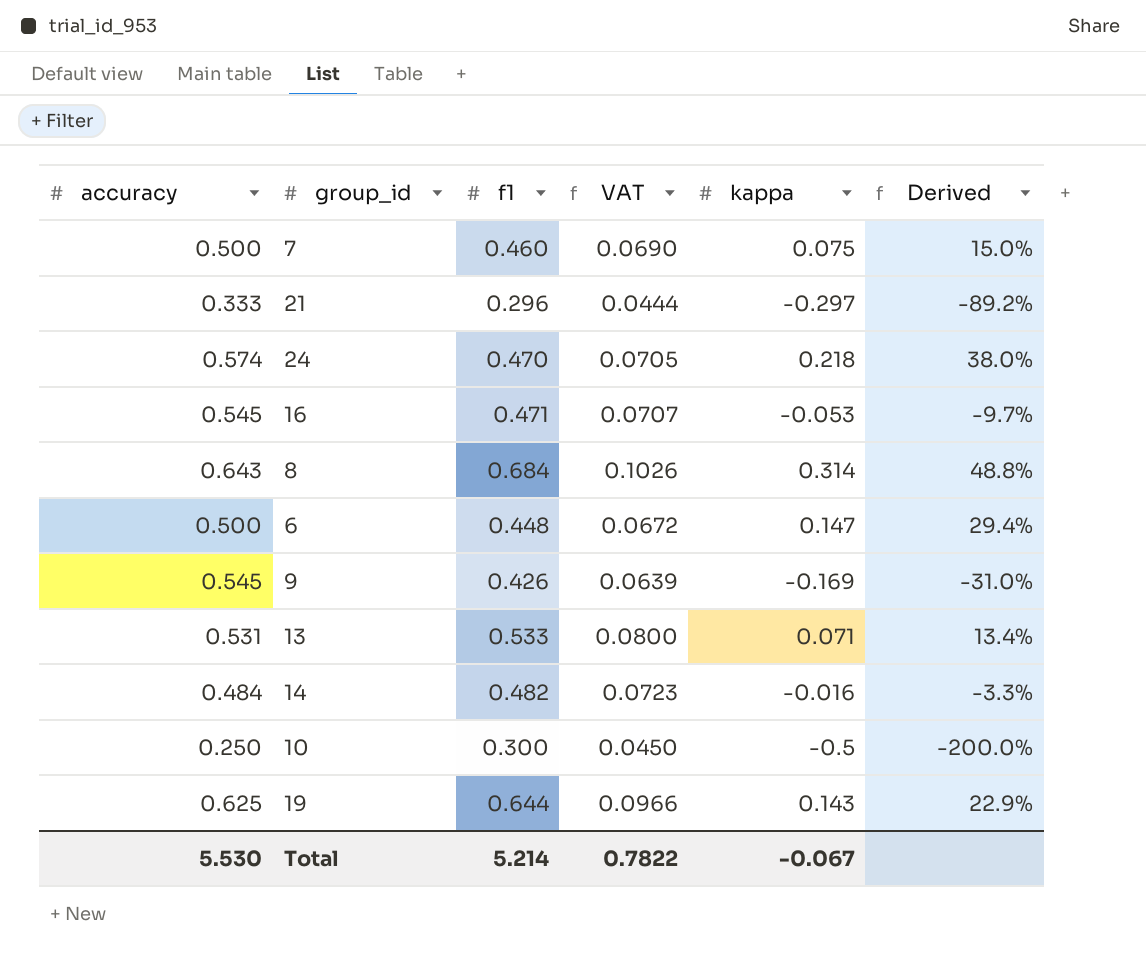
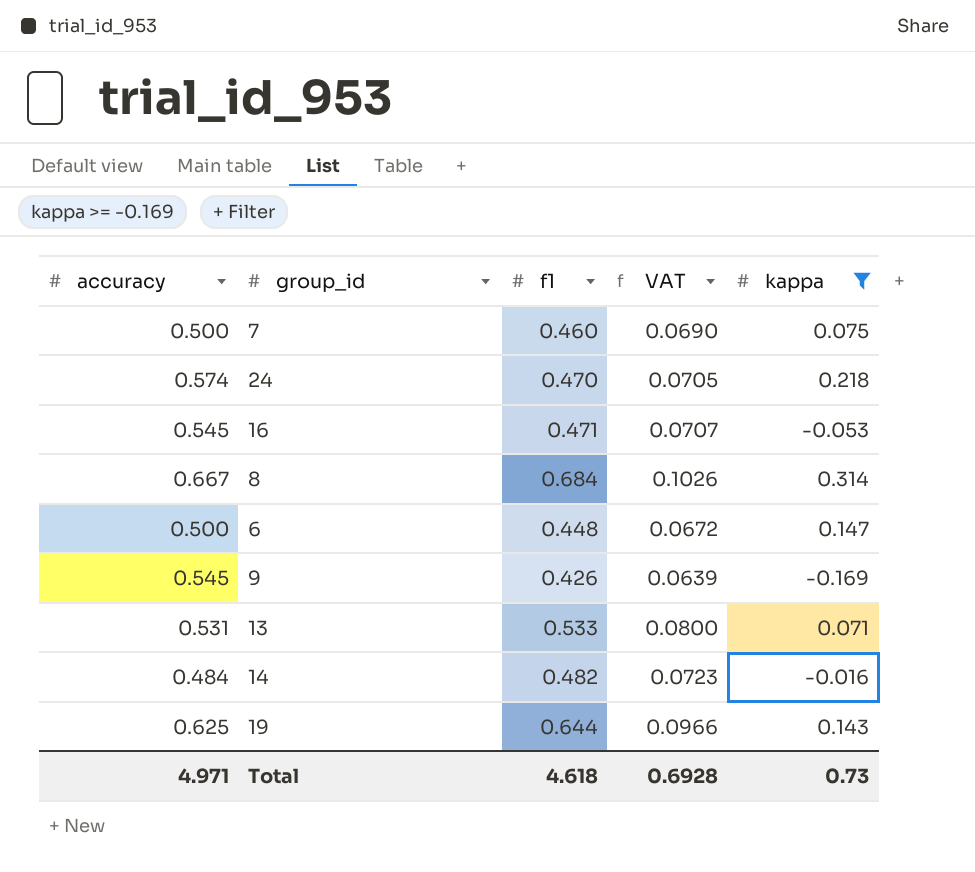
filter: none -> kappa >= -0.169
column Derived | formula: [kappa] / [accuracy] -> none
8 | accuracy: 0.643 -> 0.667
Total | accuracy: 5.530 -> 4.971
Total | f1: 5.214 -> 4.618
Total | VAT: 0.7822 -> 0.6928
Total | kappa: -0.067 -> 0.73

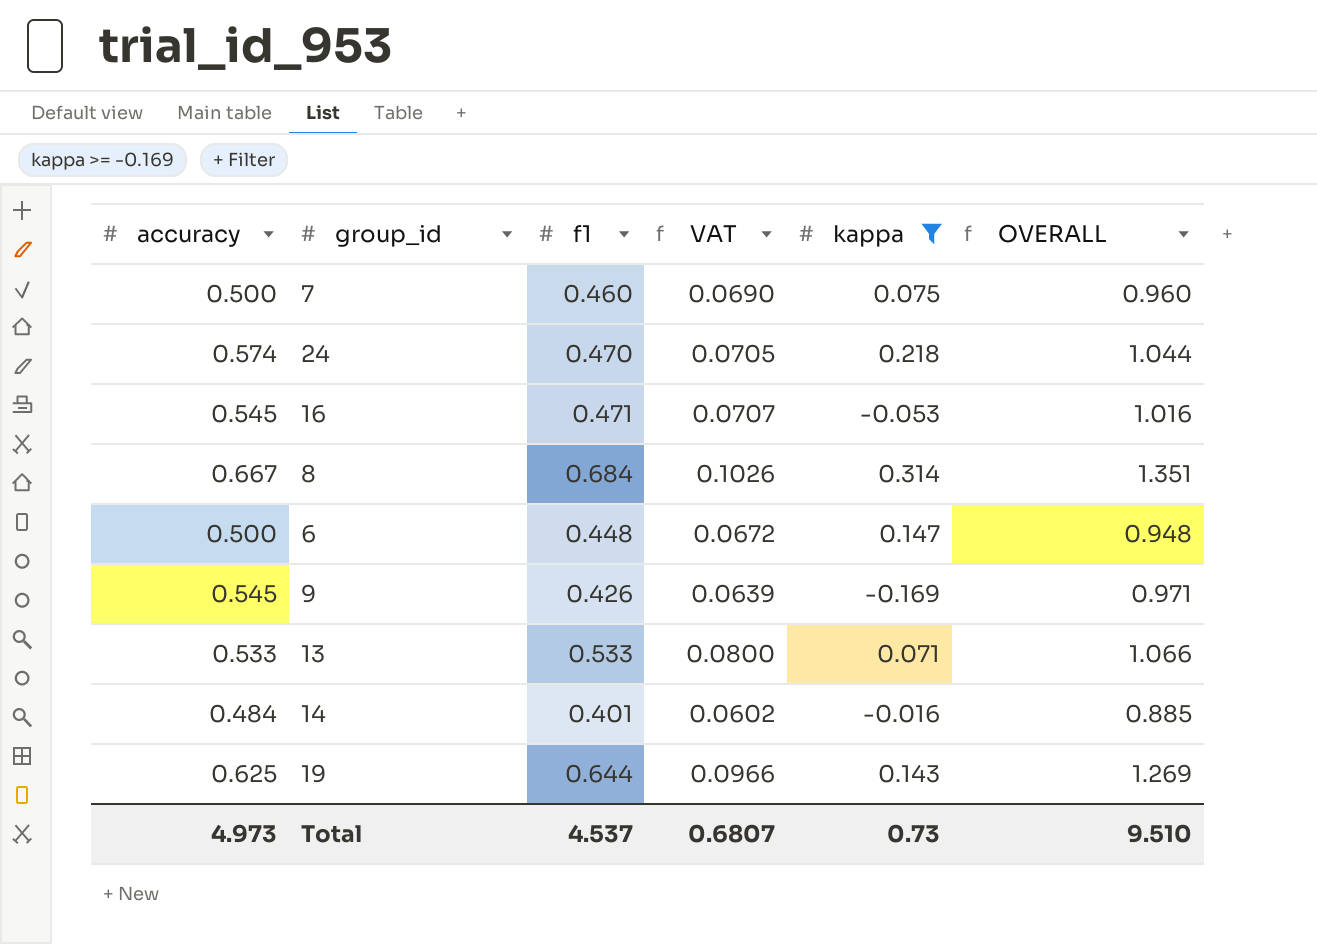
column OVERALL | formula: none -> [accuracy] + [f1]
13 | accuracy: 0.531 -> 0.533
14 | f1: 0.482 -> 0.401
14 | VAT: 0.0723 -> 0.0602
Total | accuracy: 4.971 -> 4.973
Total | f1: 4.618 -> 4.537
Total | VAT: 0.6928 -> 0.6807

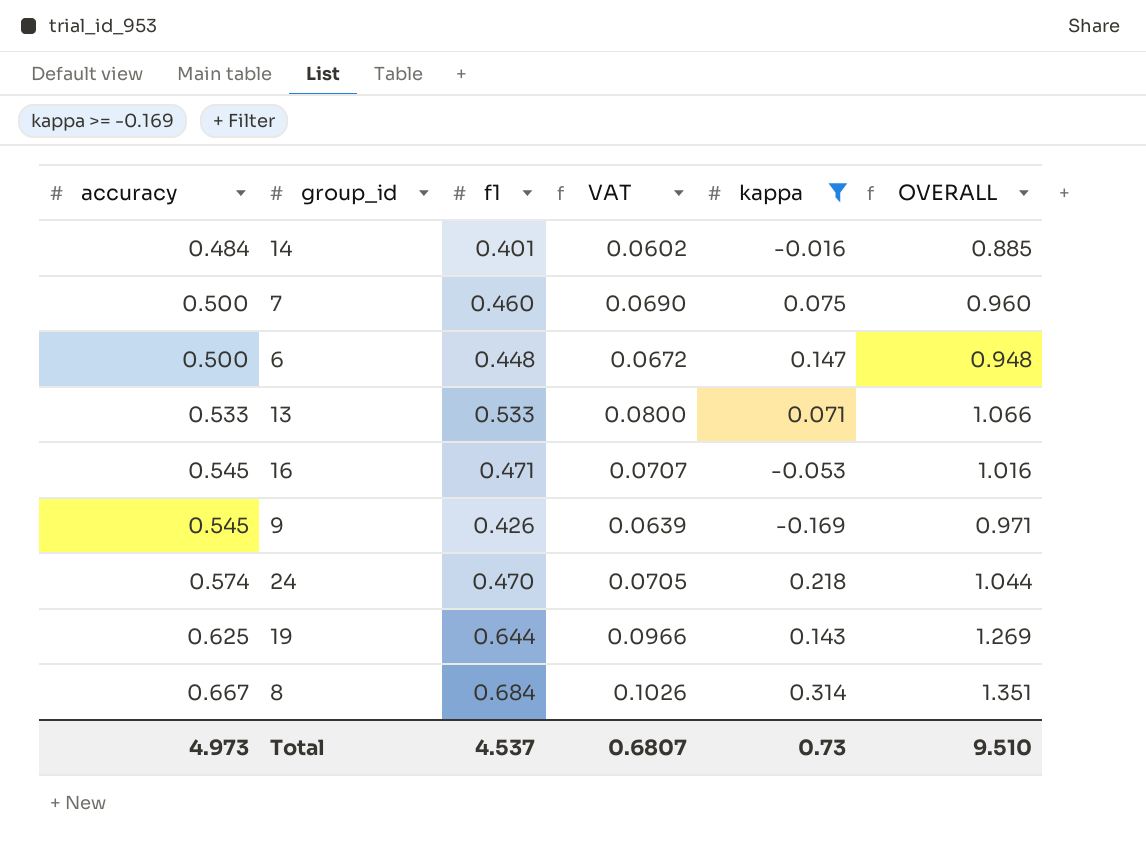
row order: none -> accuracy ascending

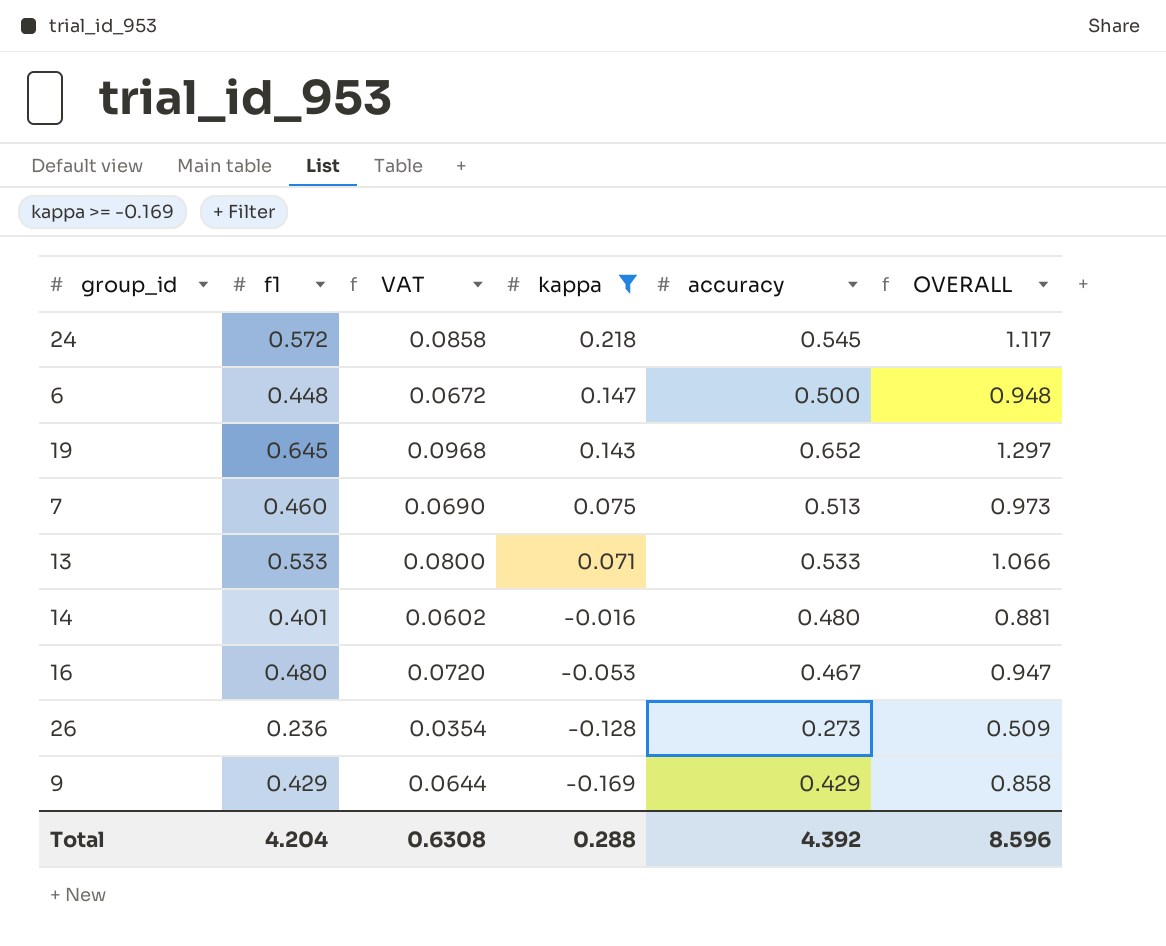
row order: accuracy ascending -> kappa descending
column accuracy | position: 1 -> 5
row 8: 0.667 | 0.684 | 0.1026 | 0.314 | 1.351 -> none
24 | f1: 0.470 -> 0.572
24 | VAT: 0.0705 -> 0.0858
24 | accuracy: 0.574 -> 0.545
24 | OVERALL: 1.044 -> 1.117
19 | f1: 0.644 -> 0.645
19 | VAT: 0.0966 -> 0.0968
19 | accuracy: 0.625 -> 0.652
19 | OVERALL: 1.269 -> 1.297
7 | accuracy: 0.500 -> 0.513
7 | OVERALL: 0.960 -> 0.973
14 | accuracy: 0.484 -> 0.480
14 | OVERALL: 0.885 -> 0.881
16 | f1: 0.471 -> 0.480
16 | VAT: 0.0707 -> 0.0720
16 | accuracy: 0.545 -> 0.467
16 | OVERALL: 1.016 -> 0.947
row 26: none -> 0.236 | 0.0354 | -0.128 | 0.273 | 0.509
9 | f1: 0.426 -> 0.429
9 | VAT: 0.0639 -> 0.0644
9 | accuracy: 0.545 -> 0.429
9 | OVERALL: 0.971 -> 0.858
Total | f1: 4.537 -> 4.204
Total | VAT: 0.6807 -> 0.6308
Total | kappa: 0.73 -> 0.288
Total | accuracy: 4.973 -> 4.392
Total | OVERALL: 9.510 -> 8.596

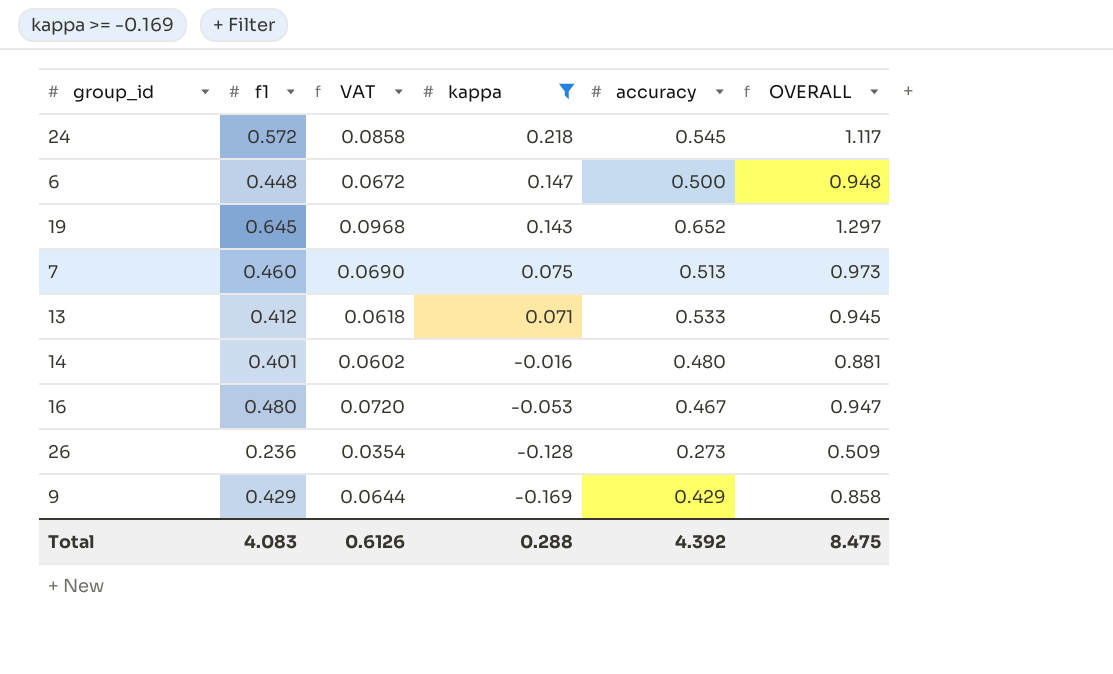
13 | f1: 0.533 -> 0.412
13 | VAT: 0.0800 -> 0.0618
13 | OVERALL: 1.066 -> 0.945
Total | f1: 4.204 -> 4.083
Total | VAT: 0.6308 -> 0.6126
Total | OVERALL: 8.596 -> 8.475

